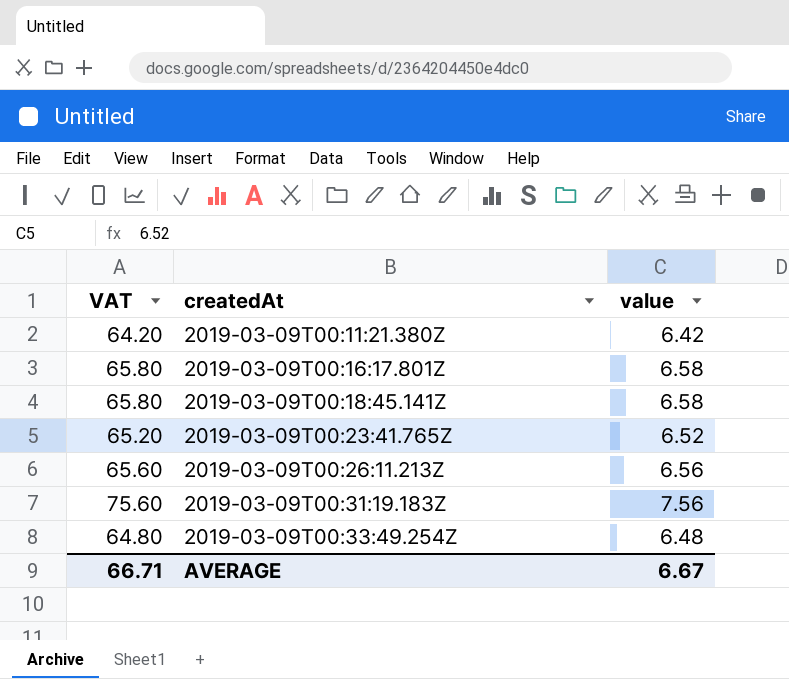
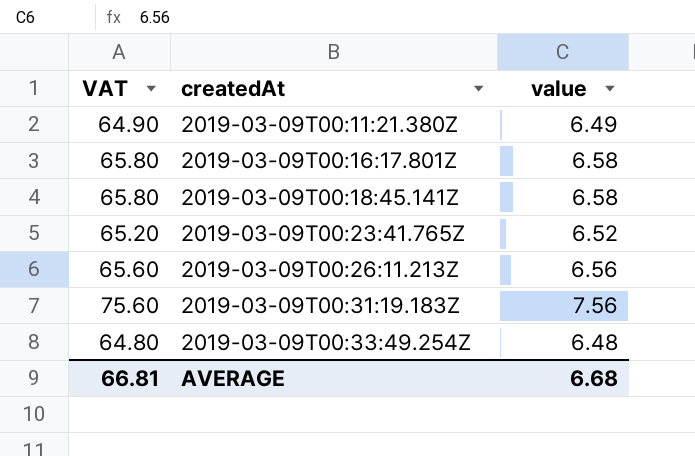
2019-03-09T00:11:21.380Z | VAT: 64.20 -> 64.90
2019-03-09T00:11:21.380Z | value: 6.42 -> 6.49
AVERAGE | VAT: 66.71 -> 66.81
AVERAGE | value: 6.67 -> 6.68

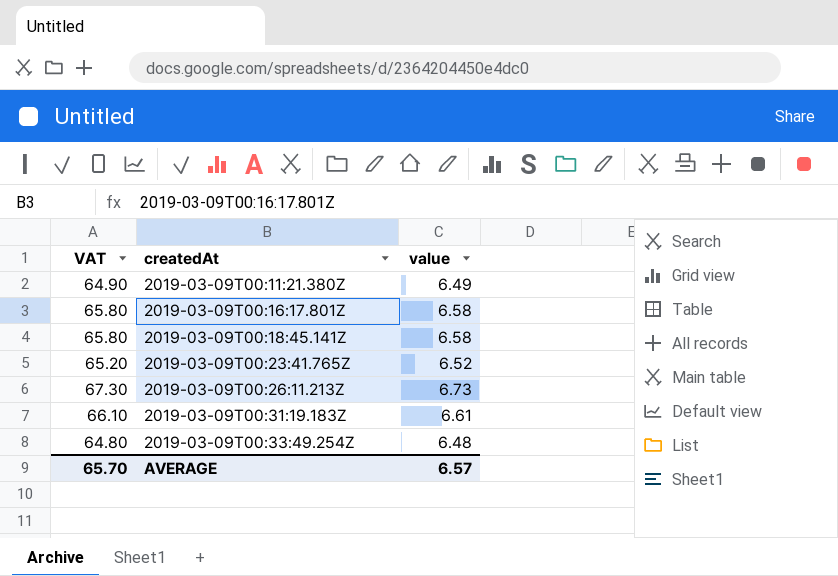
2019-03-09T00:26:11.213Z | VAT: 65.60 -> 67.30
2019-03-09T00:26:11.213Z | value: 6.56 -> 6.73
2019-03-09T00:31:19.183Z | VAT: 75.60 -> 66.10
2019-03-09T00:31:19.183Z | value: 7.56 -> 6.61
AVERAGE | VAT: 66.81 -> 65.70
AVERAGE | value: 6.68 -> 6.57

